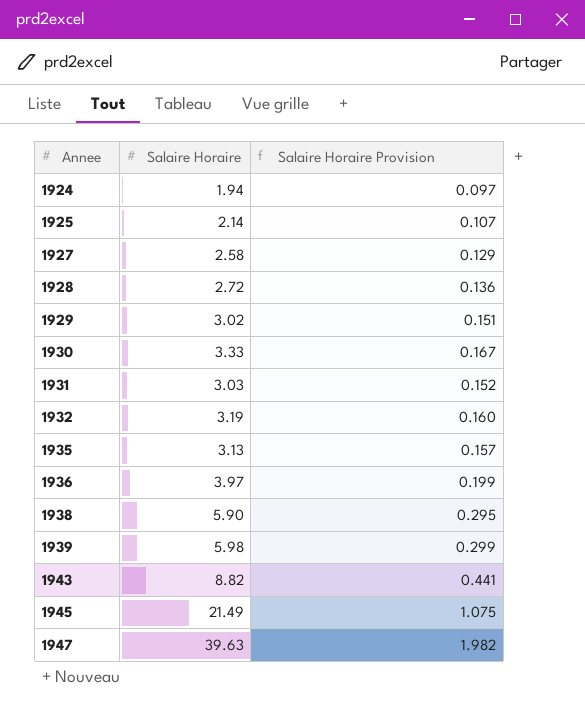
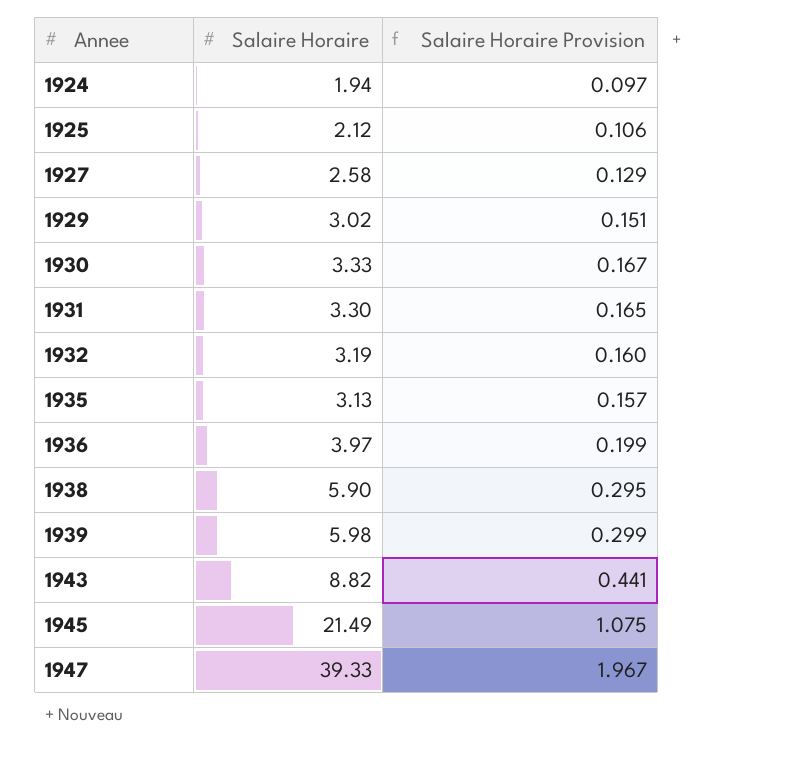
row 1928: 2.72 | 0.136 -> none
1925 | Salaire Horaire: 2.14 -> 2.12
1925 | Salaire Horaire Provision: 0.107 -> 0.106
1931 | Salaire Horaire: 3.03 -> 3.30
1931 | Salaire Horaire Provision: 0.152 -> 0.165
1947 | Salaire Horaire: 39.63 -> 39.33
1947 | Salaire Horaire Provision: 1.982 -> 1.967

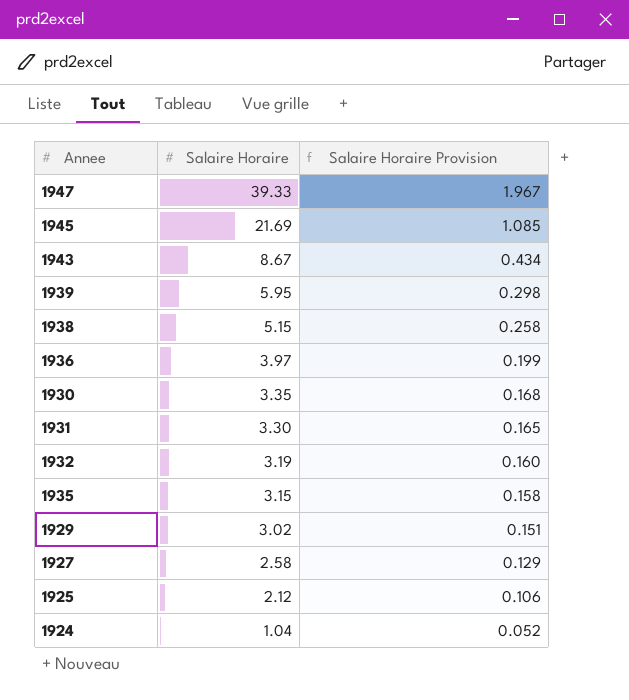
row order: Annee ascending -> Salaire Horaire descending
1945 | Salaire Horaire: 21.49 -> 21.69
1945 | Salaire Horaire Provision: 1.075 -> 1.085
1943 | Salaire Horaire: 8.82 -> 8.67
1943 | Salaire Horaire Provision: 0.441 -> 0.434
1939 | Salaire Horaire: 5.98 -> 5.95
1939 | Salaire Horaire Provision: 0.299 -> 0.298
1938 | Salaire Horaire: 5.90 -> 5.15
1938 | Salaire Horaire Provision: 0.295 -> 0.258
1930 | Salaire Horaire: 3.33 -> 3.35
1930 | Salaire Horaire Provision: 0.167 -> 0.168
1935 | Salaire Horaire: 3.13 -> 3.15
1935 | Salaire Horaire Provision: 0.157 -> 0.158
1924 | Salaire Horaire: 1.94 -> 1.04
1924 | Salaire Horaire Provision: 0.097 -> 0.052

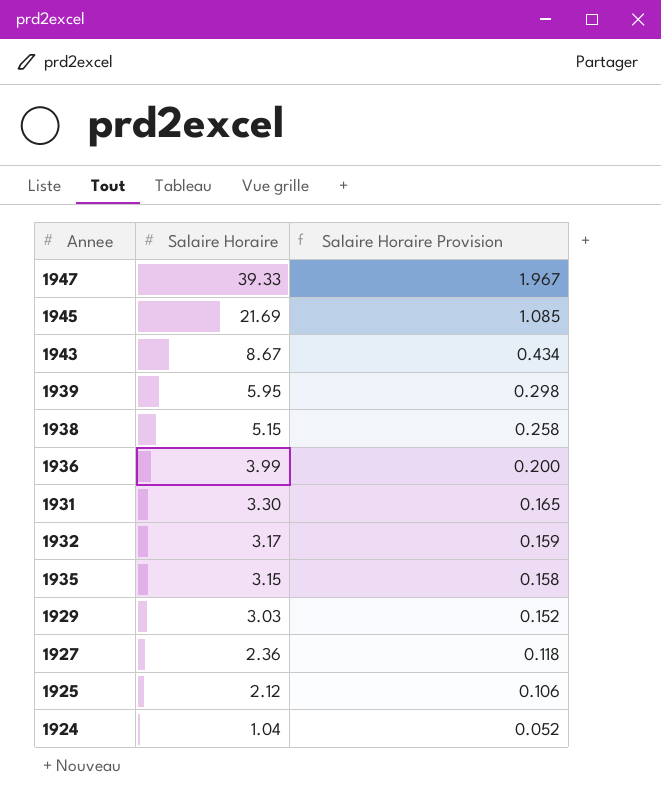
row 1930: 3.35 | 0.168 -> none
1936 | Salaire Horaire: 3.97 -> 3.99
1936 | Salaire Horaire Provision: 0.199 -> 0.200
1932 | Salaire Horaire: 3.19 -> 3.17
1932 | Salaire Horaire Provision: 0.160 -> 0.159
1929 | Salaire Horaire: 3.02 -> 3.03
1929 | Salaire Horaire Provision: 0.151 -> 0.152
1927 | Salaire Horaire: 2.58 -> 2.36
1927 | Salaire Horaire Provision: 0.129 -> 0.118

